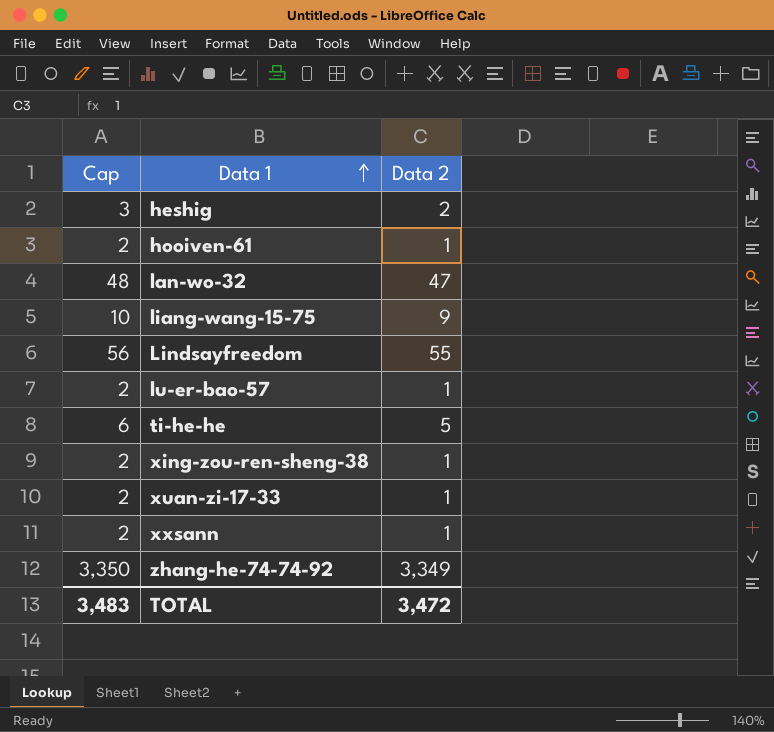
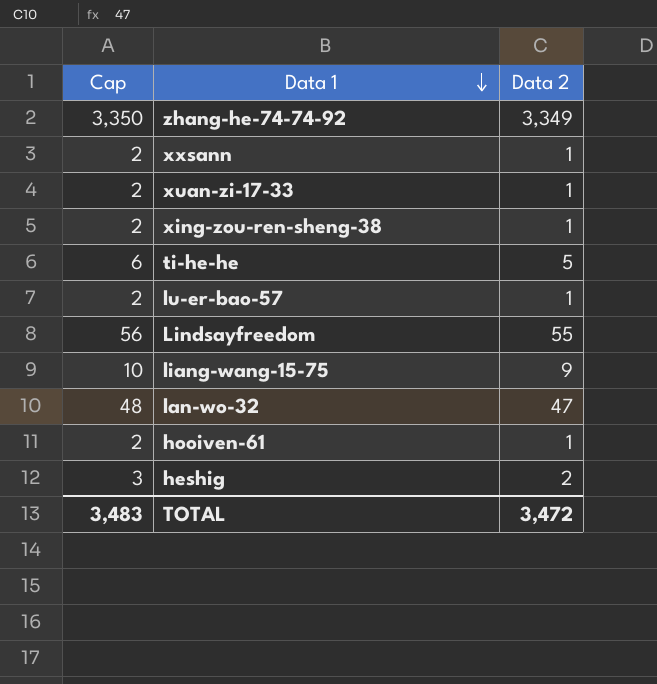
row order: Data 1 ascending -> Data 1 descending

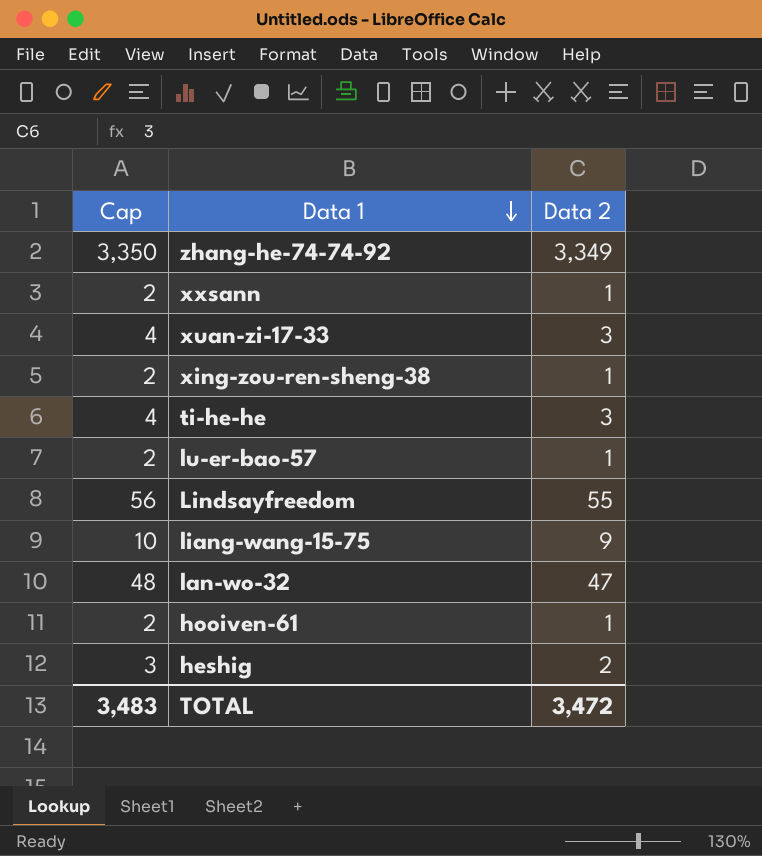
xuan-zi-17-33 | Cap: 2 -> 4
xuan-zi-17-33 | Data 2: 1 -> 3
ti-he-he | Cap: 6 -> 4
ti-he-he | Data 2: 5 -> 3

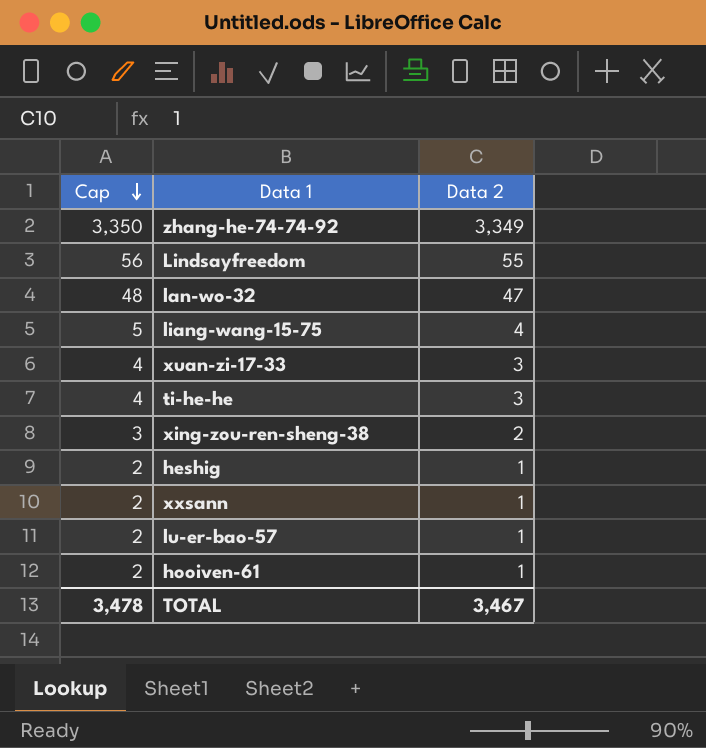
row order: Data 1 descending -> Cap descending
liang-wang-15-75 | Cap: 10 -> 5
liang-wang-15-75 | Data 2: 9 -> 4
xing-zou-ren-sheng-38 | Cap: 2 -> 3
xing-zou-ren-sheng-38 | Data 2: 1 -> 2
heshig | Cap: 3 -> 2
heshig | Data 2: 2 -> 1
TOTAL | Cap: 3,483 -> 3,478
TOTAL | Data 2: 3,472 -> 3,467

